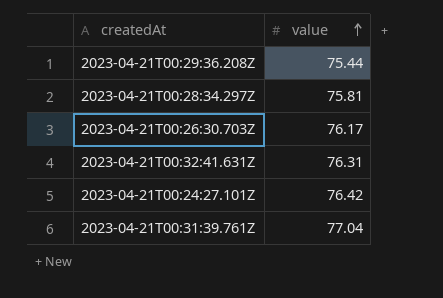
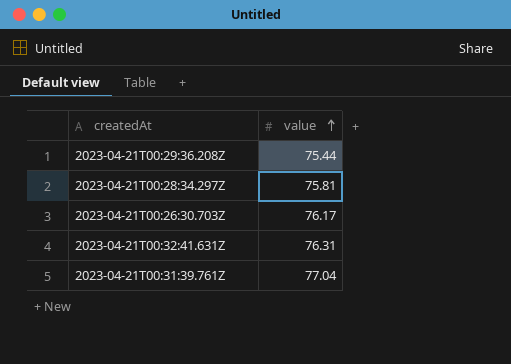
row 2023-04-21T00:24:27.101Z: 76.42 -> none

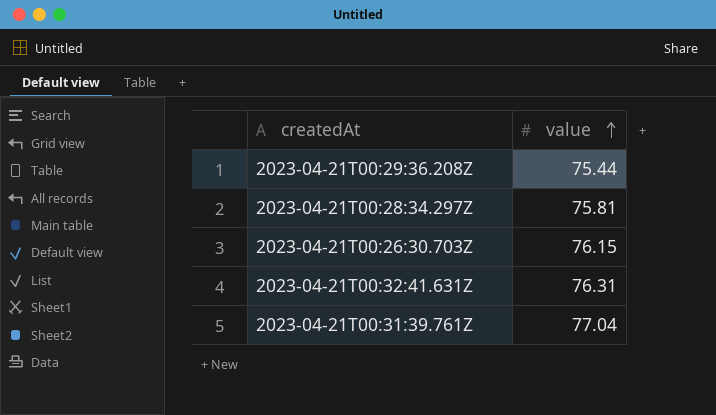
2023-04-21T00:26:30.703Z | value: 76.17 -> 76.15

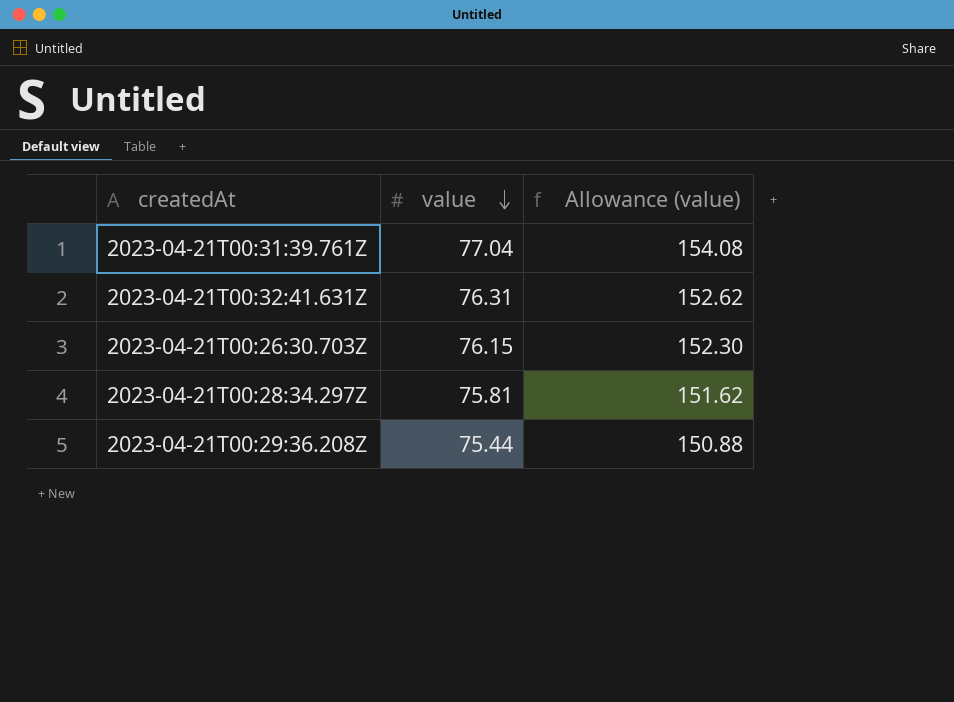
row order: value ascending -> value descending
column Allowance (value) | formula: none -> [value] * 2

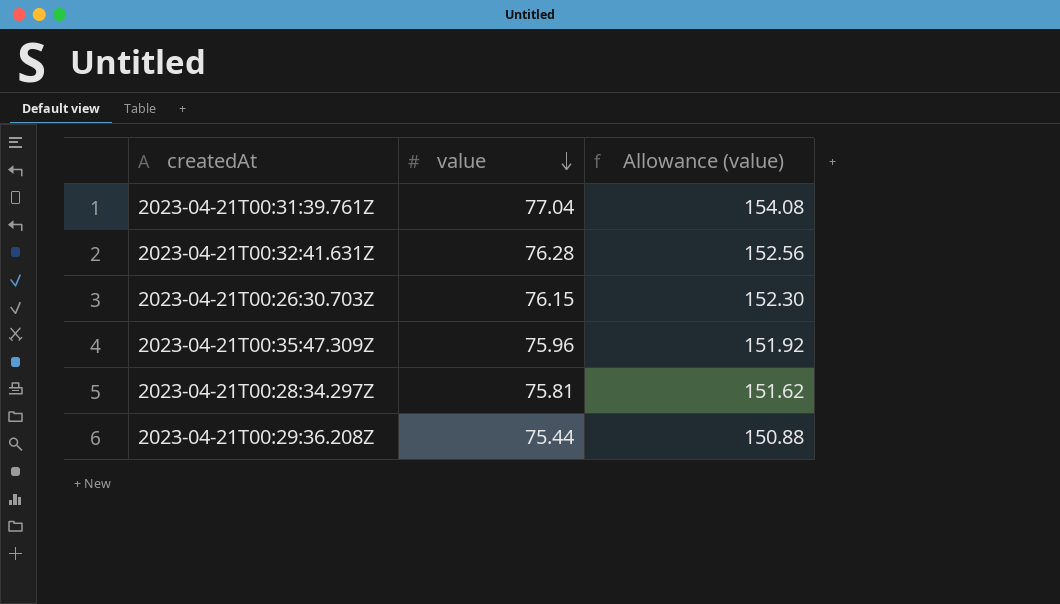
2023-04-21T00:32:41.631Z | value: 76.31 -> 76.28
2023-04-21T00:32:41.631Z | Allowance (value): 152.62 -> 152.56
row 2023-04-21T00:35:47.309Z: none -> 75.96 | 151.92

